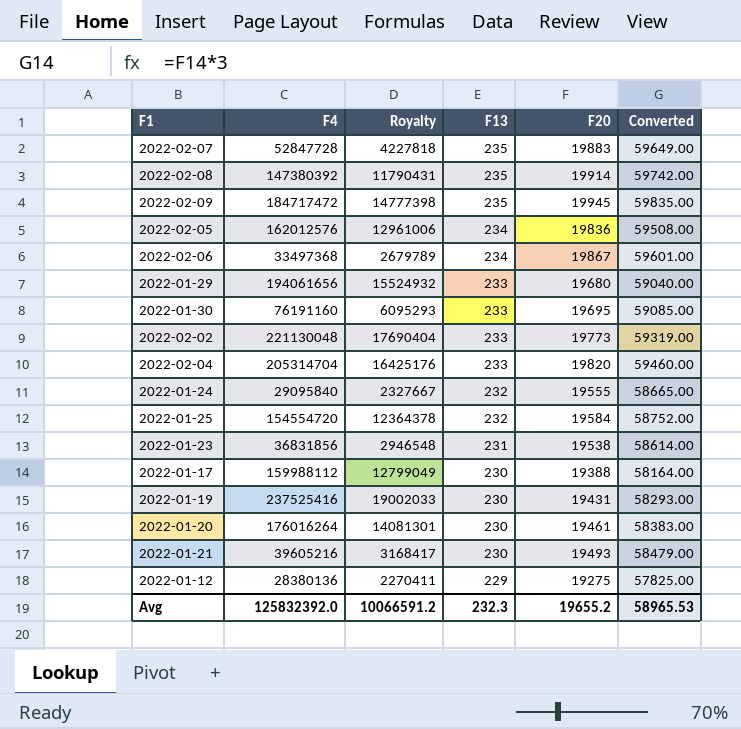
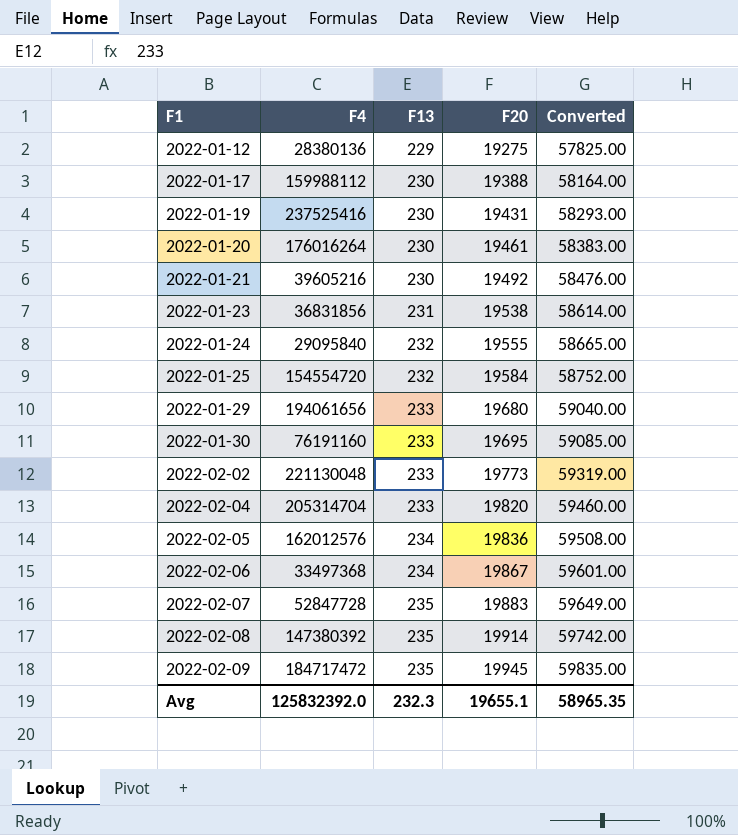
row order: F13 descending -> F1 ascending
column Royalty | formula: [F4] * 0.08 -> none
2022-01-21 | F20: 19493 -> 19492
2022-01-21 | Converted: 58479.00 -> 58476.00
Avg | F20: 19655.2 -> 19655.1
Avg | Converted: 58965.53 -> 58965.35

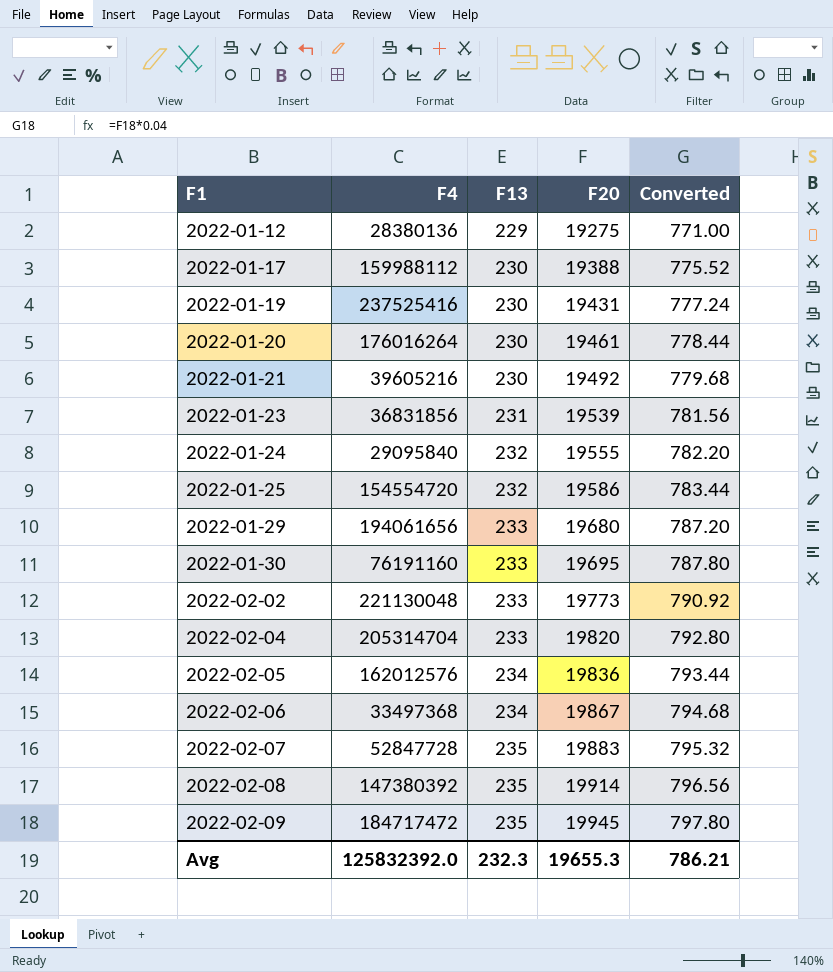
column Converted | formula: [F20] * 3 -> [F20] * 0.04
2022-01-23 | F20: 19538 -> 19539
2022-01-25 | F20: 19584 -> 19586
Avg | F20: 19655.1 -> 19655.3
Avg | Converted: 58965.35 -> 786.21

